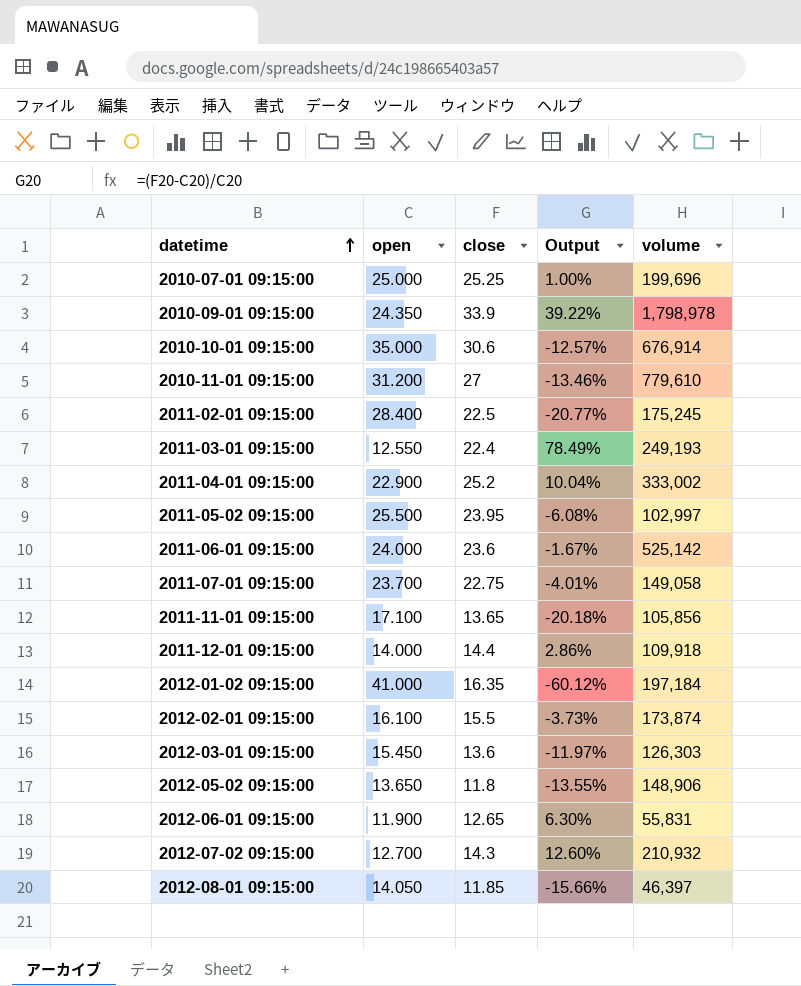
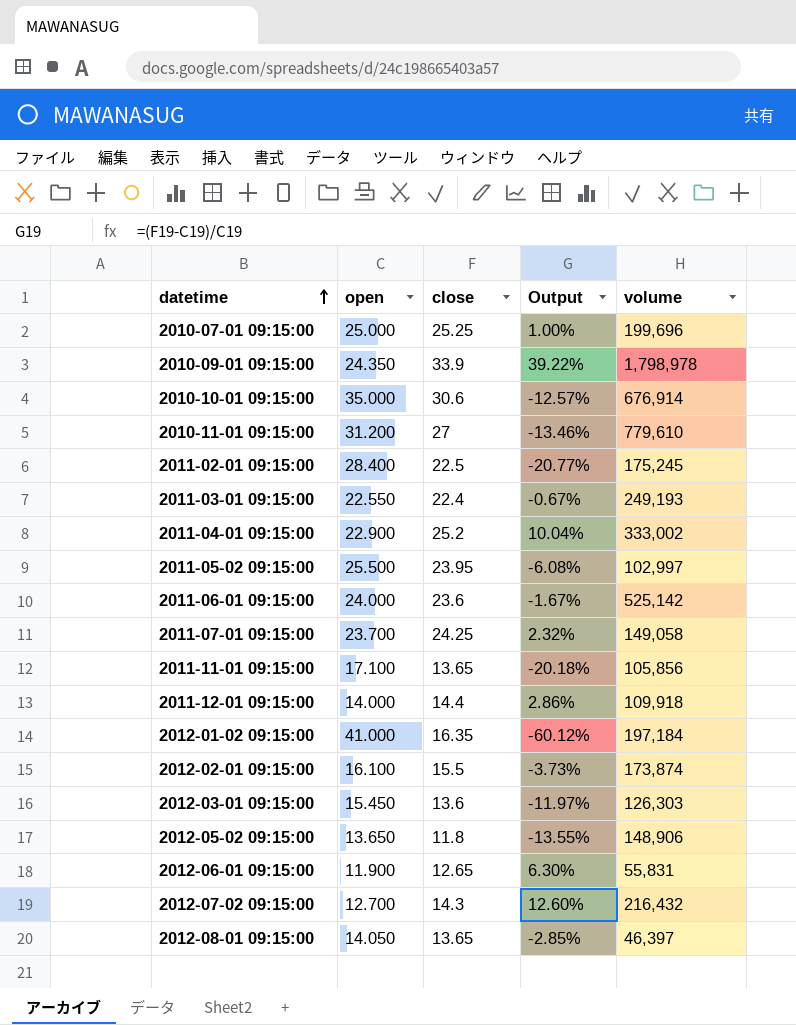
2011-03-01 09:15:00 | open: 12.550 -> 22.550
2011-03-01 09:15:00 | Output: 78.49% -> -0.67%
2011-07-01 09:15:00 | close: 22.75 -> 24.25
2011-07-01 09:15:00 | Output: -4.01% -> 2.32%
2012-07-02 09:15:00 | volume: 210,932 -> 216,432
2012-08-01 09:15:00 | close: 11.85 -> 13.65
2012-08-01 09:15:00 | Output: -15.66% -> -2.85%

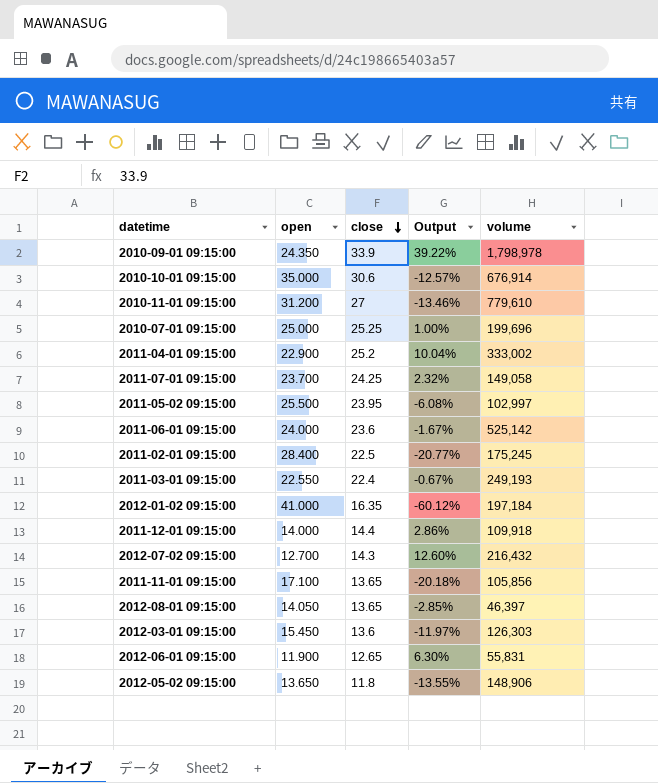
row order: datetime ascending -> close descending
row 2012-02-01 09:15:00: 16.100 | 15.5 | -3.73% | 173,874 -> none

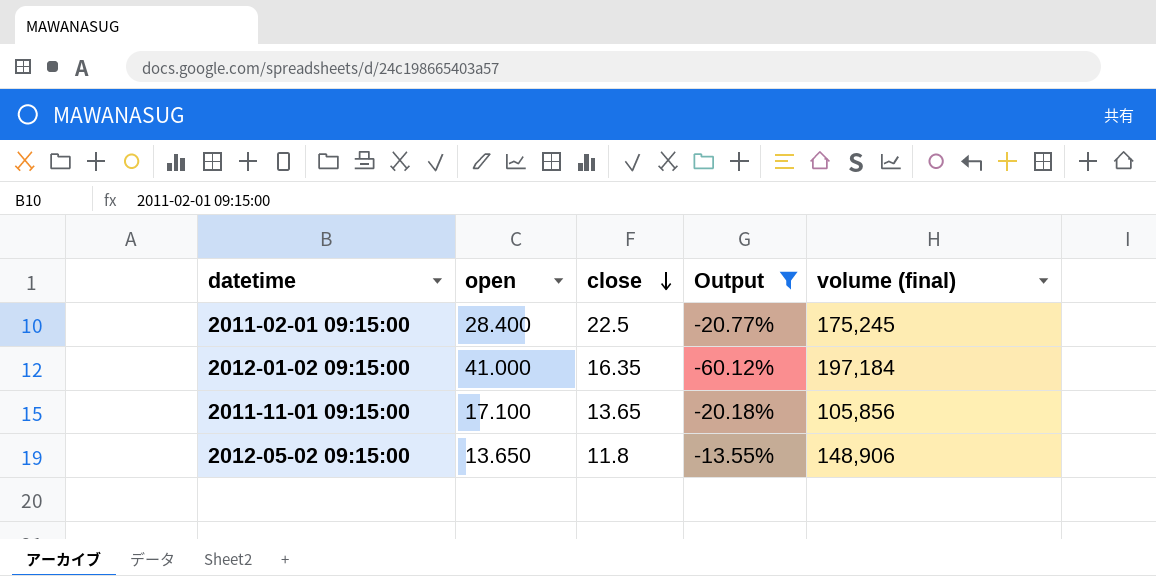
filter: none -> Output <= -13.55%
column name: volume -> volume (final)

